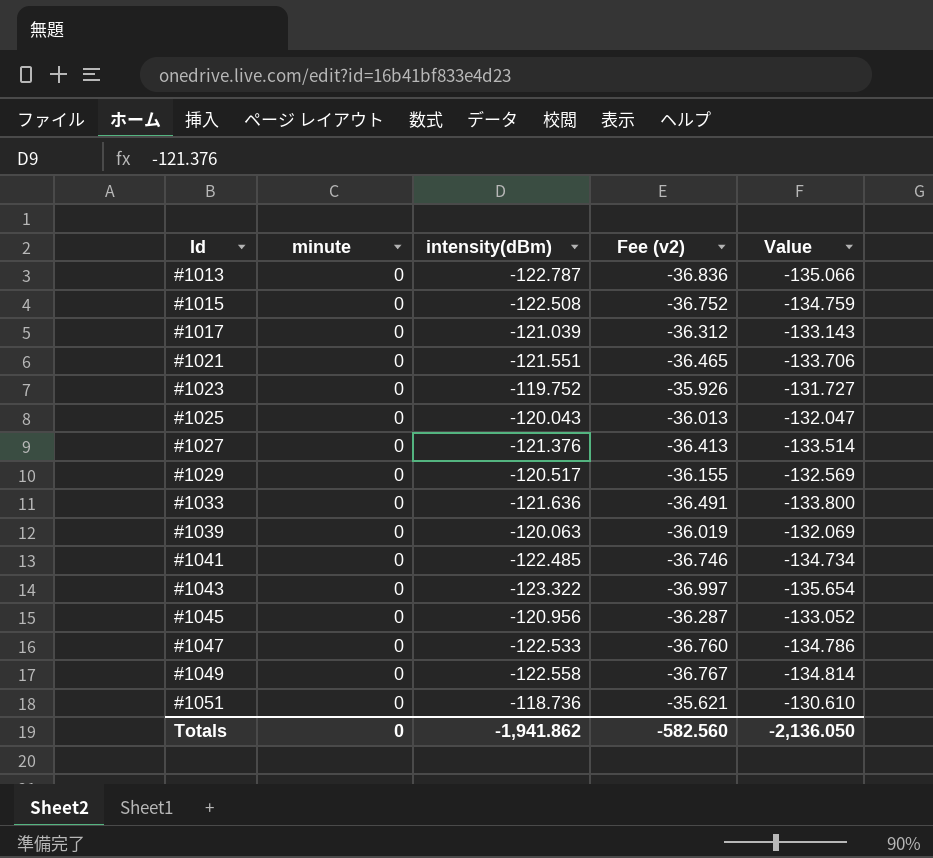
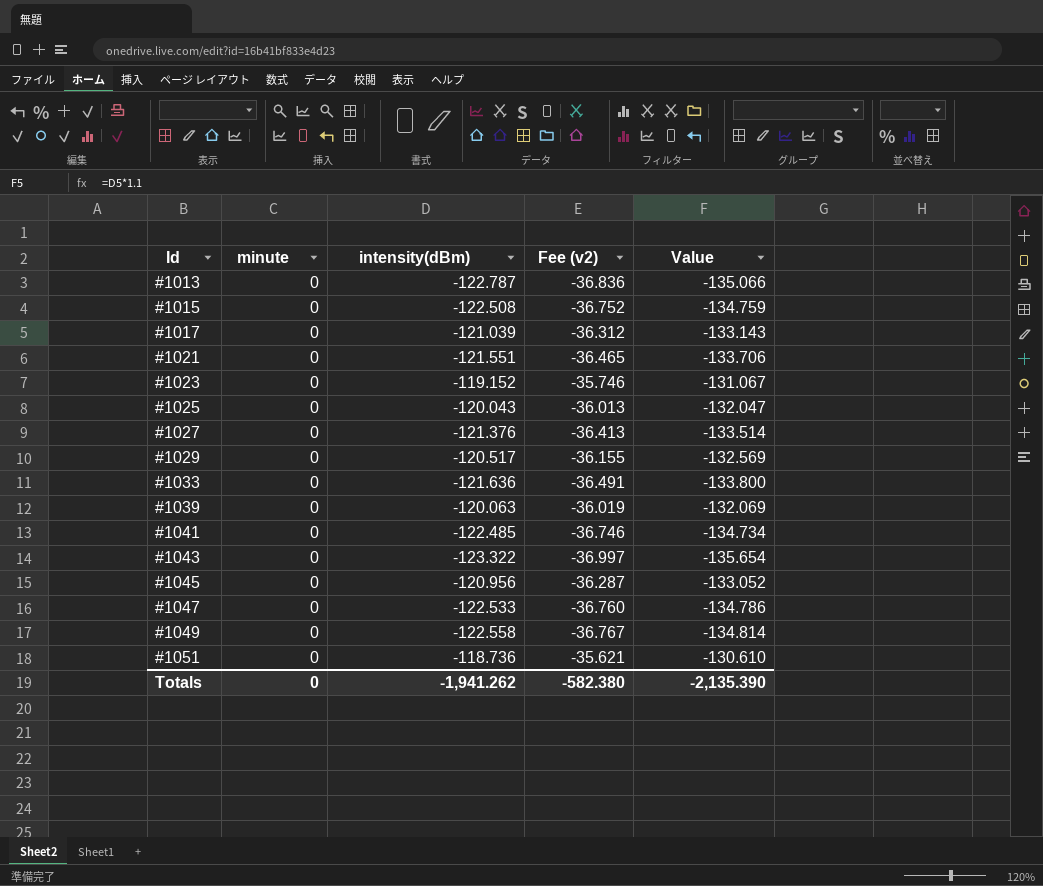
#1023 | intensity(dBm): -119.752 -> -119.152
#1023 | Fee (v2): -35.926 -> -35.746
#1023 | Value: -131.727 -> -131.067
Totals | intensity(dBm): -1,941.862 -> -1,941.262
Totals | Fee (v2): -582.560 -> -582.380
Totals | Value: -2,136.050 -> -2,135.390

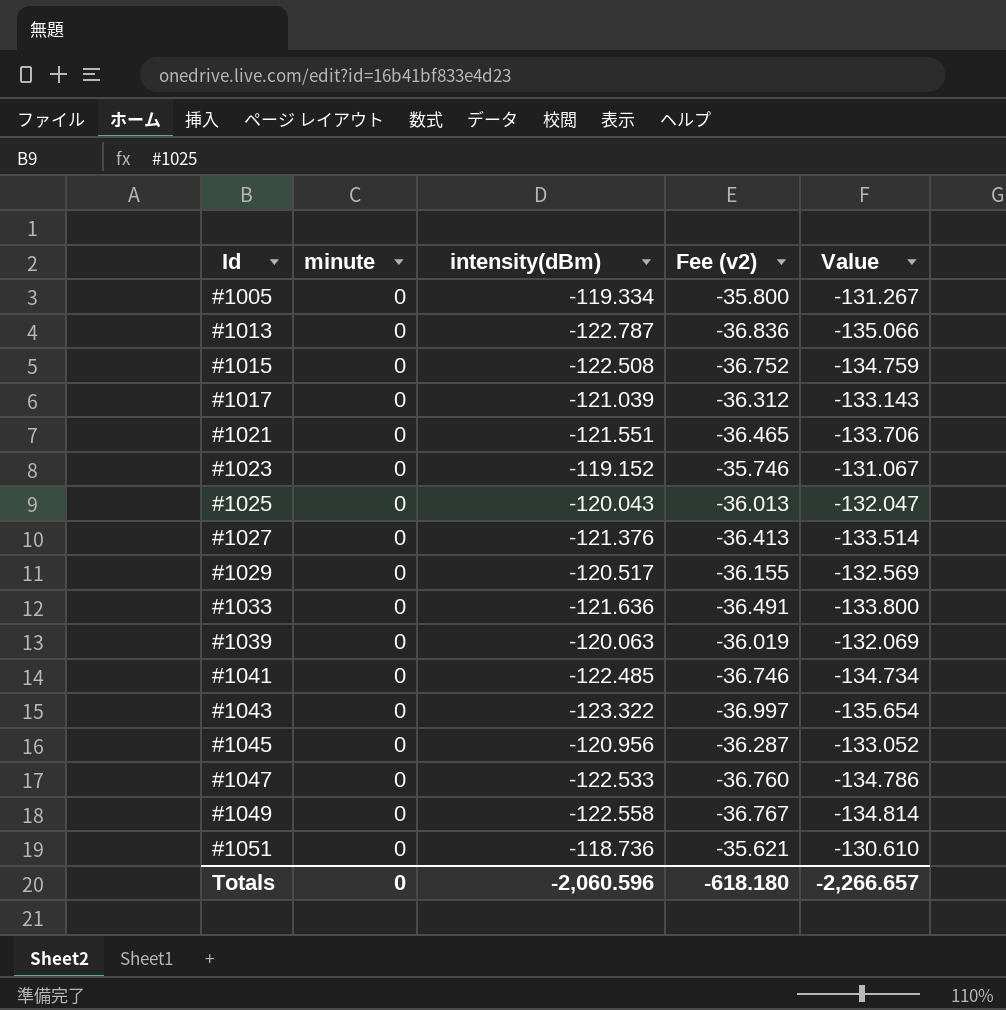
row #1005: none -> 0 | -119.334 | -35.800 | -131.267
Totals | intensity(dBm): -1,941.262 -> -2,060.596
Totals | Fee (v2): -582.380 -> -618.180
Totals | Value: -2,135.390 -> -2,266.657

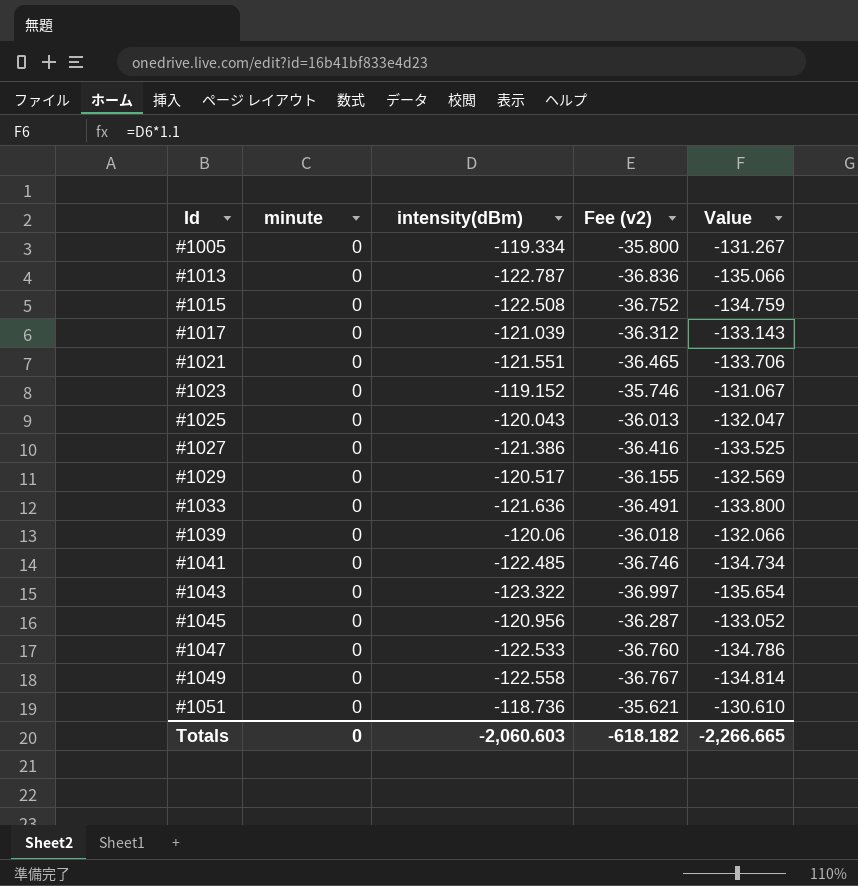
#1027 | intensity(dBm): -121.376 -> -121.386
#1027 | Fee (v2): -36.413 -> -36.416
#1027 | Value: -133.514 -> -133.525
#1039 | intensity(dBm): -120.063 -> -120.06
#1039 | Fee (v2): -36.019 -> -36.018
#1039 | Value: -132.069 -> -132.066
Totals | intensity(dBm): -2,060.596 -> -2,060.603
Totals | Fee (v2): -618.180 -> -618.182
Totals | Value: -2,266.657 -> -2,266.665

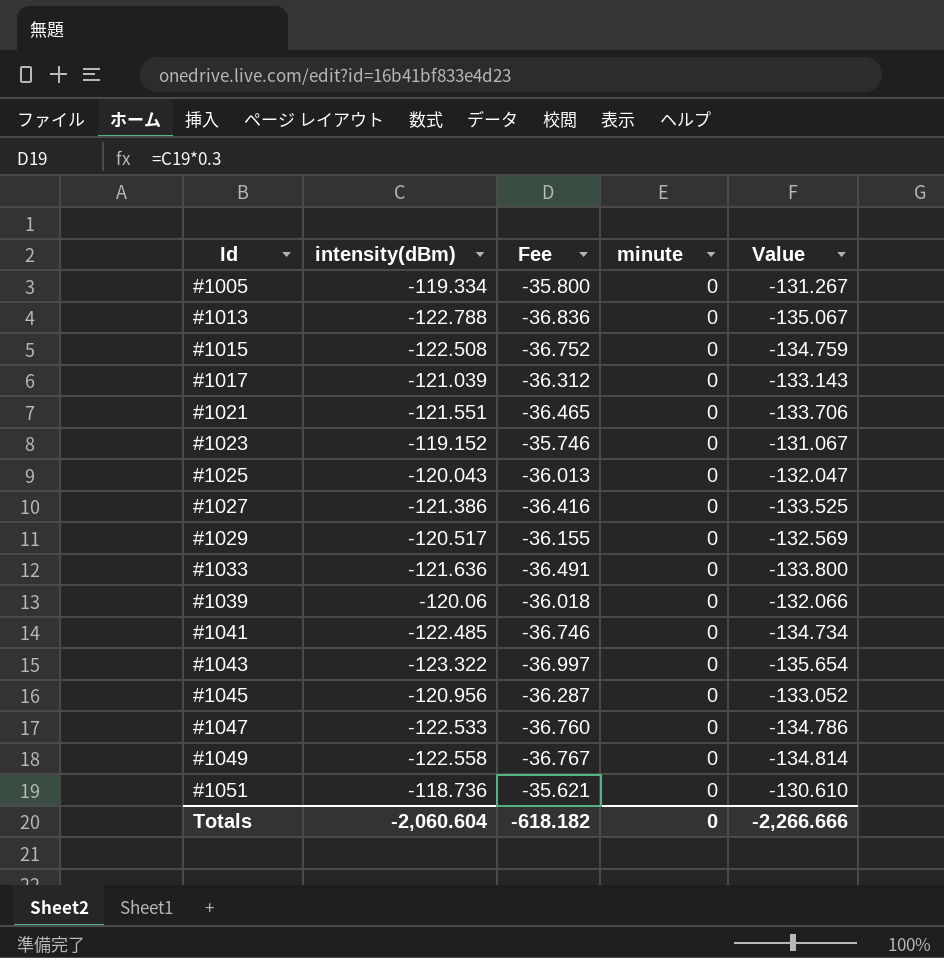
column name: Fee (v2) -> Fee
column minute | position: 2 -> 4
#1013 | intensity(dBm): -122.787 -> -122.788
#1013 | Value: -135.066 -> -135.067
Totals | intensity(dBm): -2,060.603 -> -2,060.604
Totals | Value: -2,266.665 -> -2,266.666

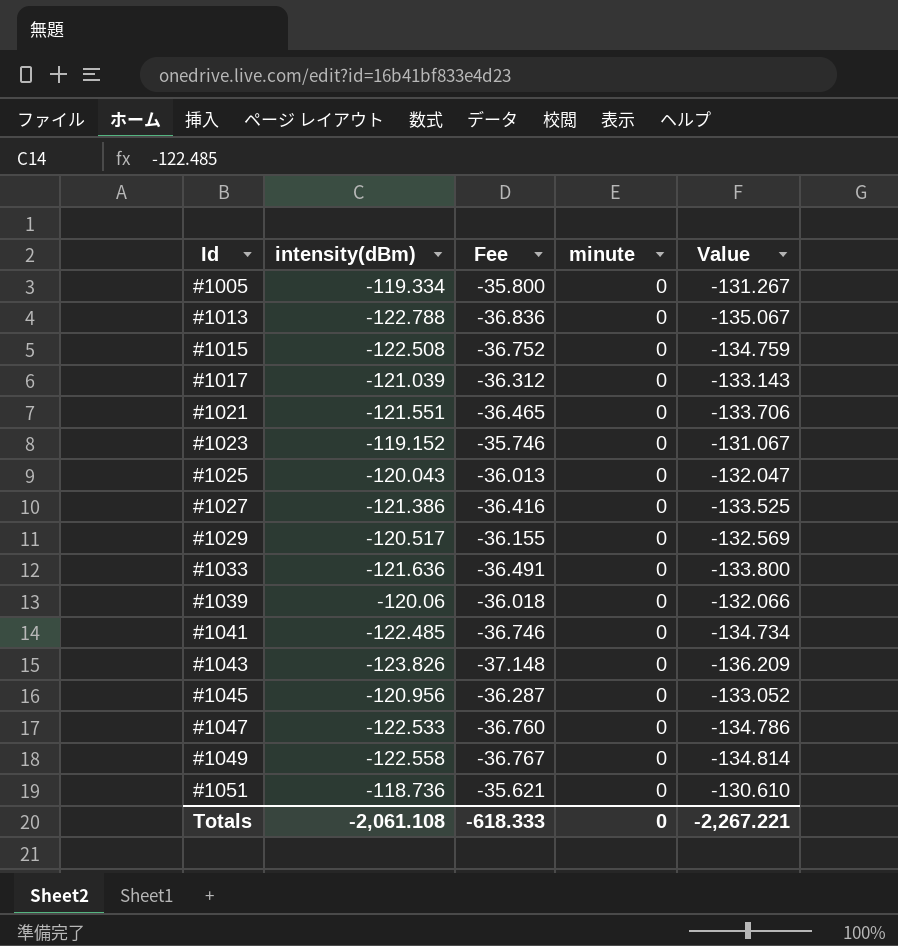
#1043 | intensity(dBm): -123.322 -> -123.826
#1043 | Fee: -36.997 -> -37.148
#1043 | Value: -135.654 -> -136.209
Totals | intensity(dBm): -2,060.604 -> -2,061.108
Totals | Fee: -618.182 -> -618.333
Totals | Value: -2,266.666 -> -2,267.221

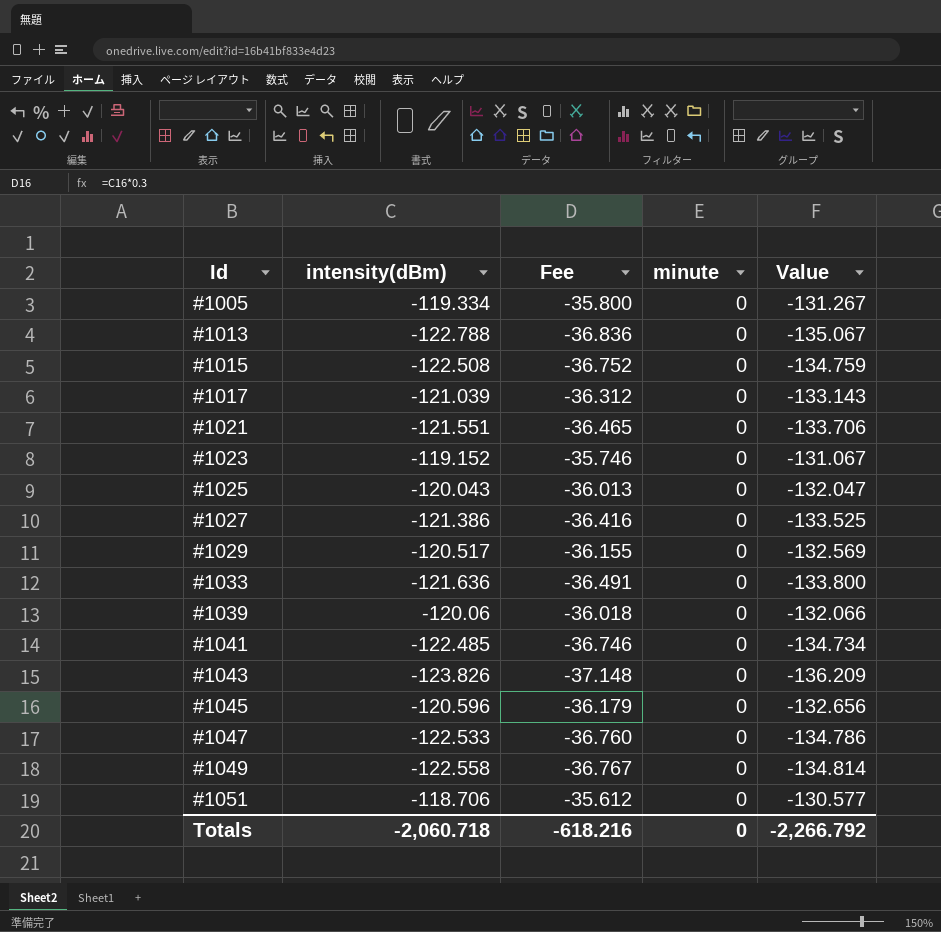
#1045 | intensity(dBm): -120.956 -> -120.596
#1045 | Fee: -36.287 -> -36.179
#1045 | Value: -133.052 -> -132.656
#1051 | intensity(dBm): -118.736 -> -118.706
#1051 | Fee: -35.621 -> -35.612
#1051 | Value: -130.610 -> -130.577
Totals | intensity(dBm): -2,061.108 -> -2,060.718
Totals | Fee: -618.333 -> -618.216
Totals | Value: -2,267.221 -> -2,266.792

